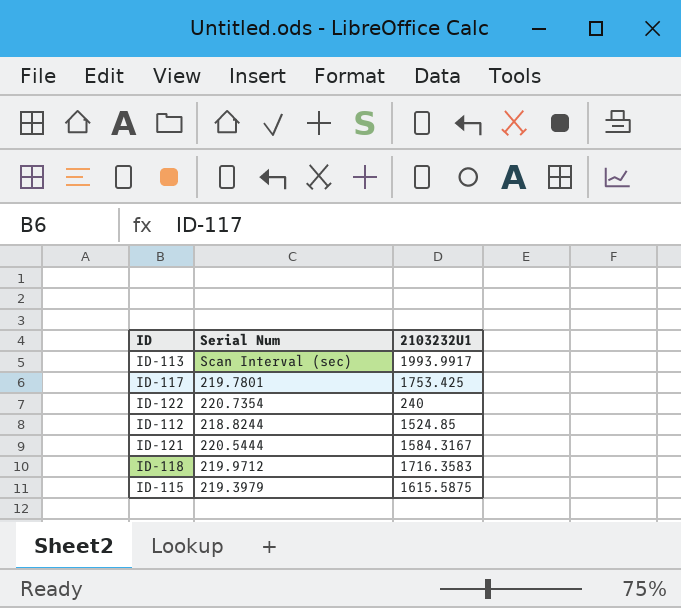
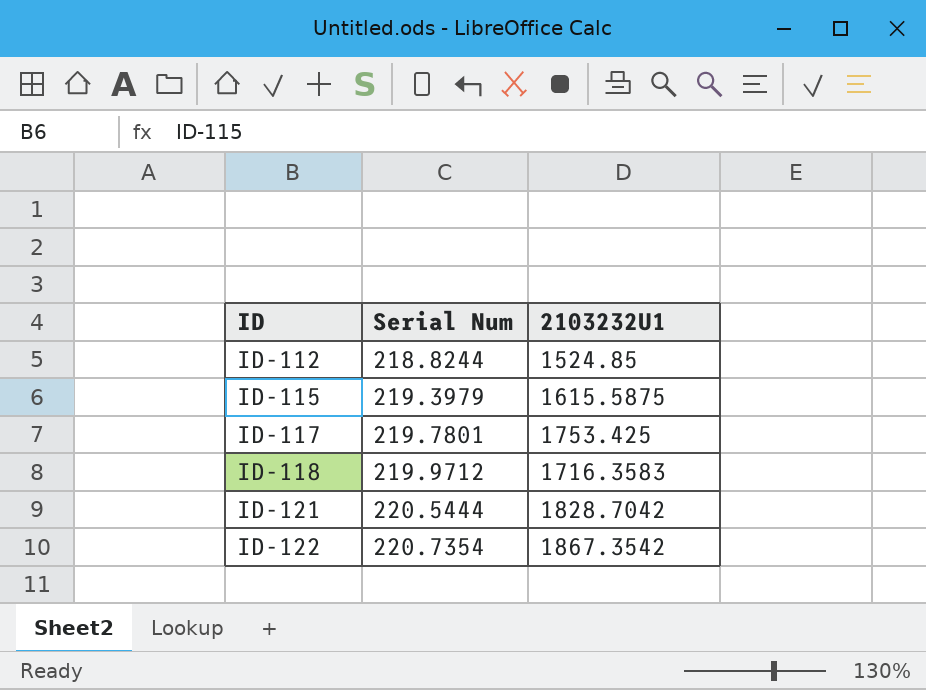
row order: none -> ID ascending
row ID-113: Scan Interval (sec) | 1993.9917 -> none
ID-121 | 2103232U1: 1584.3167 -> 1828.7042
ID-122 | 2103232U1: 240 -> 1867.3542

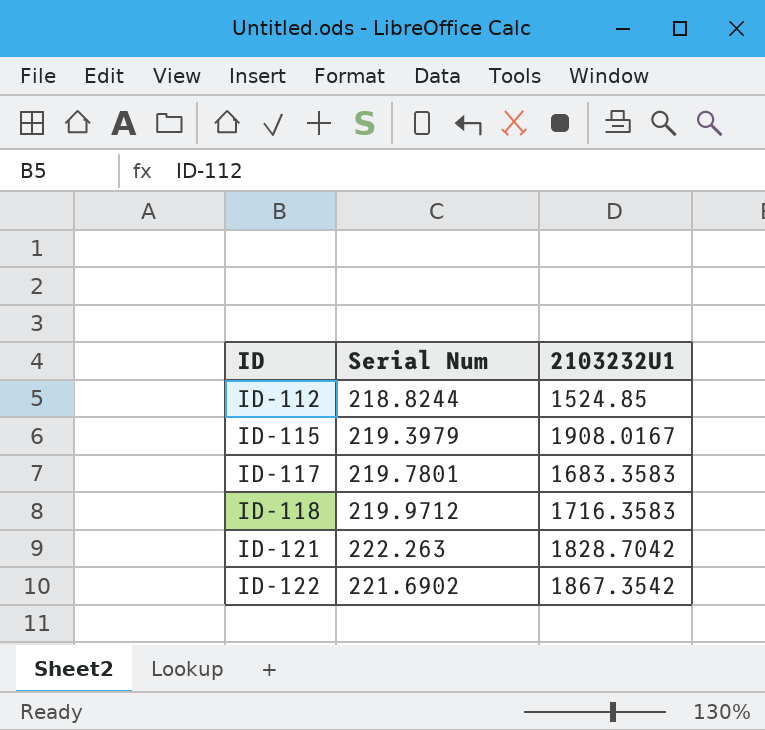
ID-115 | 2103232U1: 1615.5875 -> 1908.0167
ID-117 | 2103232U1: 1753.425 -> 1683.3583
ID-121 | Serial Num: 220.5444 -> 222.263
ID-122 | Serial Num: 220.7354 -> 221.6902

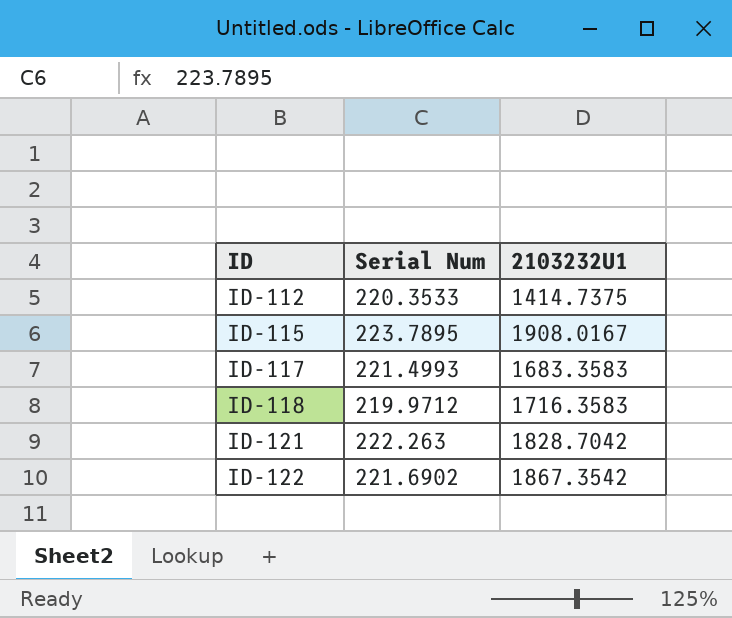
ID-112 | Serial Num: 218.8244 -> 220.3533
ID-112 | 2103232U1: 1524.85 -> 1414.7375
ID-115 | Serial Num: 219.3979 -> 223.7895
ID-117 | Serial Num: 219.7801 -> 221.4993

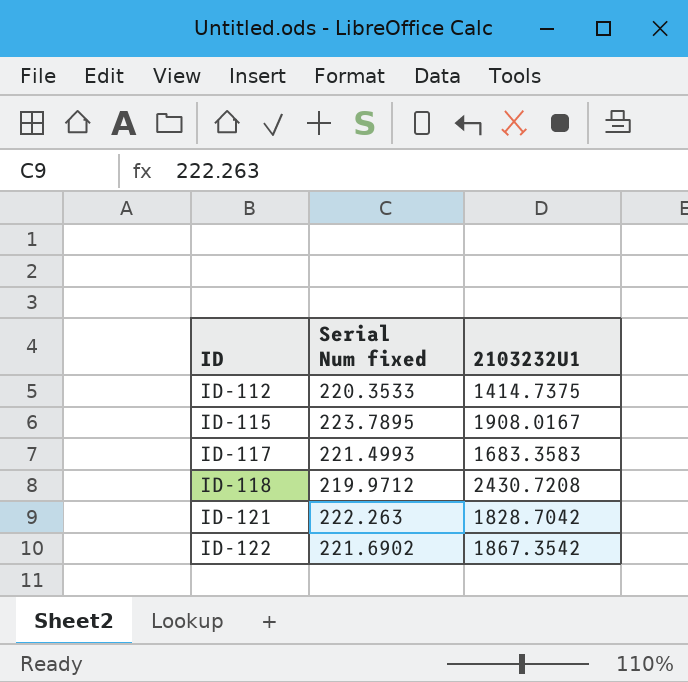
column name: Serial Num -> Serial Num fixed
ID-118 | 2103232U1: 1716.3583 -> 2430.7208

